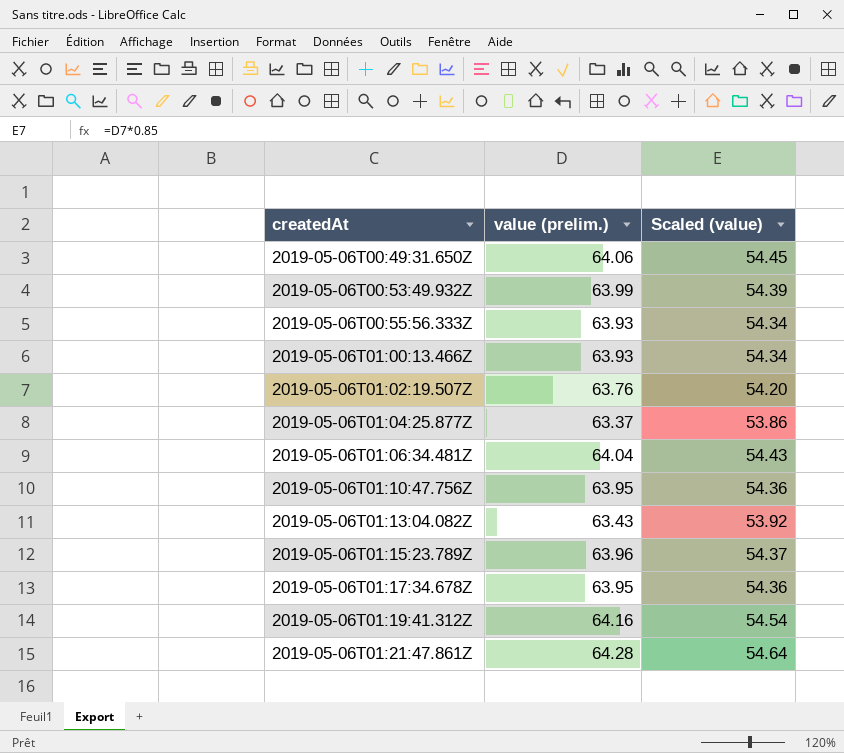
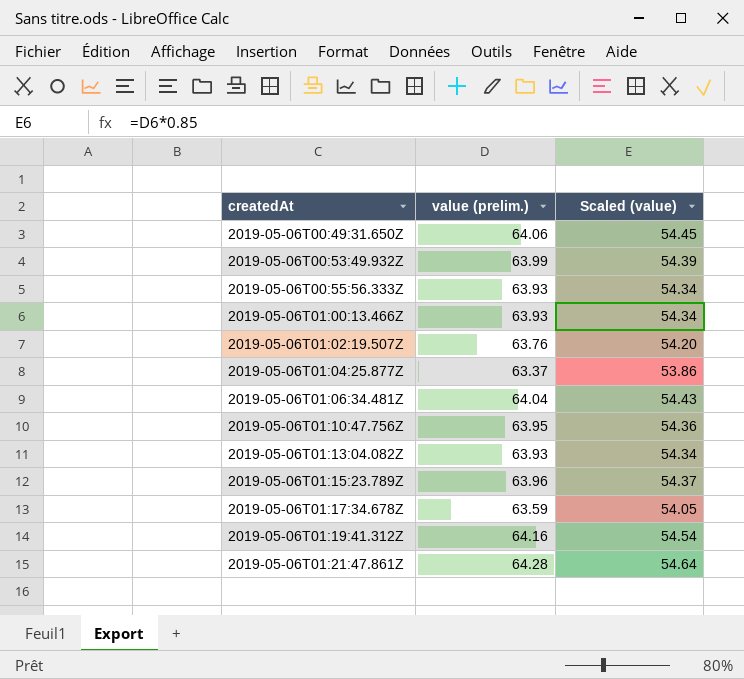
2019-05-06T01:13:04.082Z | value (prelim.): 63.43 -> 63.93
2019-05-06T01:13:04.082Z | Scaled (value): 53.92 -> 54.34
2019-05-06T01:17:34.678Z | value (prelim.): 63.95 -> 63.59
2019-05-06T01:17:34.678Z | Scaled (value): 54.36 -> 54.05

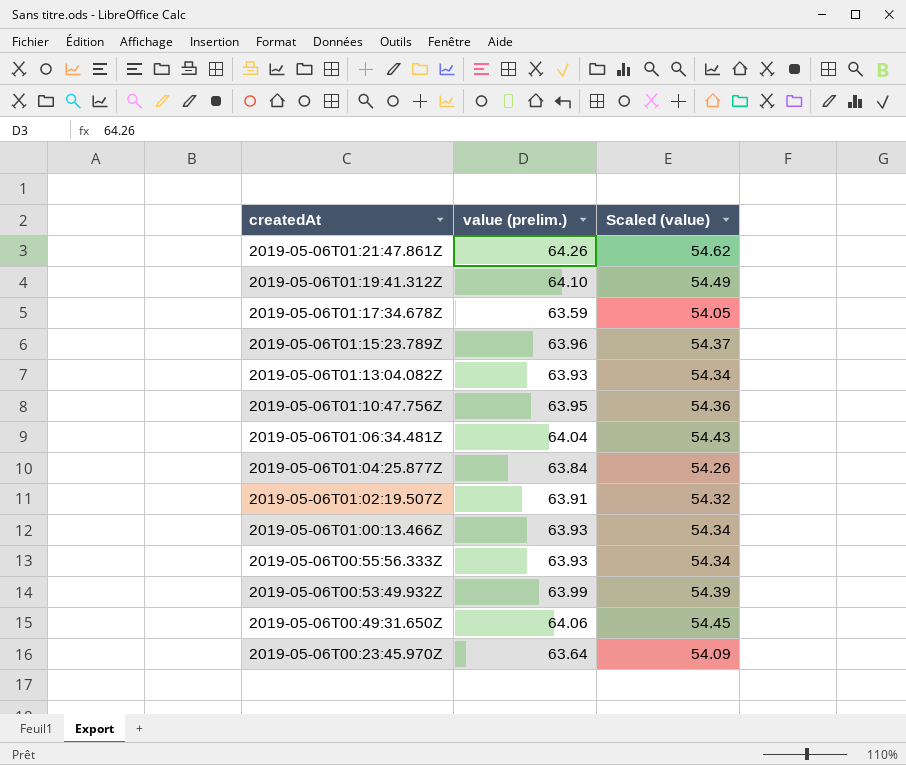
row order: createdAt ascending -> createdAt descending
2019-05-06T01:21:47.861Z | value (prelim.): 64.28 -> 64.26
2019-05-06T01:21:47.861Z | Scaled (value): 54.64 -> 54.62
2019-05-06T01:19:41.312Z | value (prelim.): 64.16 -> 64.10
2019-05-06T01:19:41.312Z | Scaled (value): 54.54 -> 54.49
2019-05-06T01:04:25.877Z | value (prelim.): 63.37 -> 63.84
2019-05-06T01:04:25.877Z | Scaled (value): 53.86 -> 54.26
2019-05-06T01:02:19.507Z | value (prelim.): 63.76 -> 63.91
2019-05-06T01:02:19.507Z | Scaled (value): 54.20 -> 54.32
row 2019-05-06T00:23:45.970Z: none -> 63.64 | 54.09

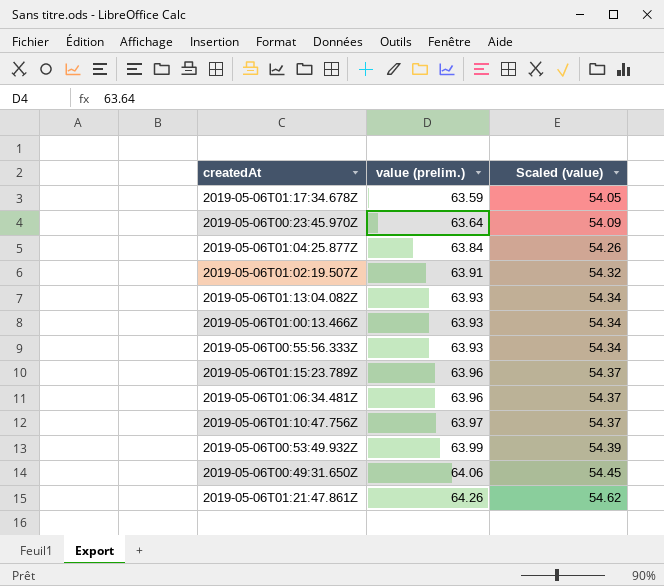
row order: createdAt descending -> value (prelim.) ascending
row 2019-05-06T01:19:41.312Z: 64.10 | 54.49 -> none
2019-05-06T01:06:34.481Z | value (prelim.): 64.04 -> 63.96
2019-05-06T01:06:34.481Z | Scaled (value): 54.43 -> 54.37
2019-05-06T01:10:47.756Z | value (prelim.): 63.95 -> 63.97
2019-05-06T01:10:47.756Z | Scaled (value): 54.36 -> 54.37

